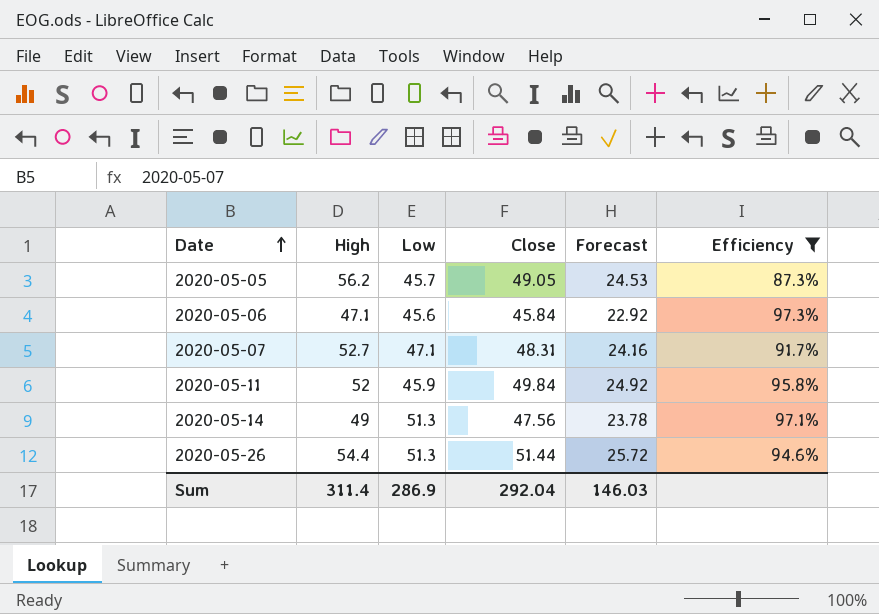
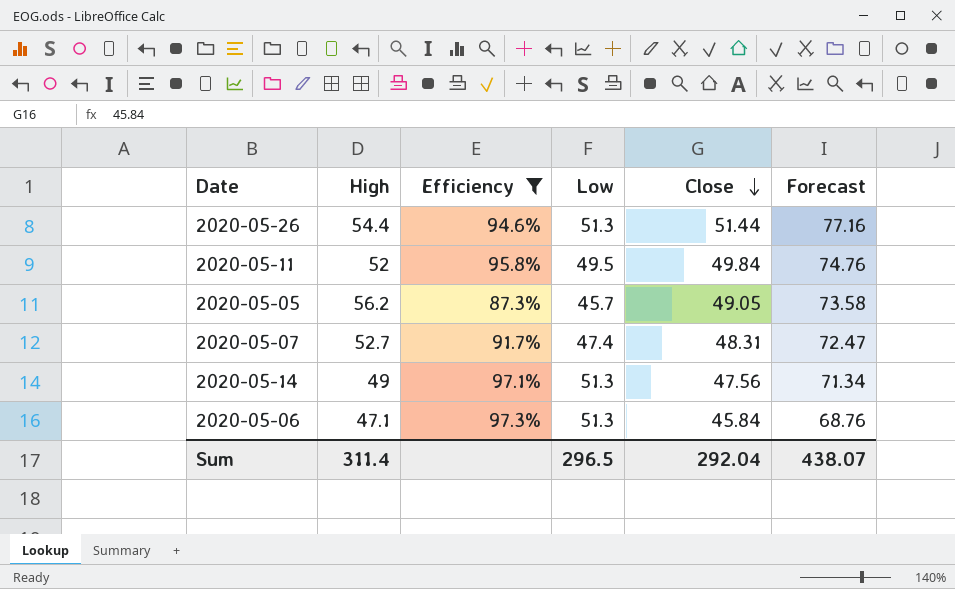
row order: Date ascending -> Close descending
column Efficiency | position: 6 -> 3
column Forecast | formula: [Close] * 0.5 -> [Close] * 1.5
2020-05-11 | Low: 45.9 -> 49.5
2020-05-07 | Low: 47.1 -> 47.4
2020-05-06 | Low: 45.6 -> 51.3
Sum | Low: 286.9 -> 296.5
Sum | Forecast: 146.03 -> 438.07

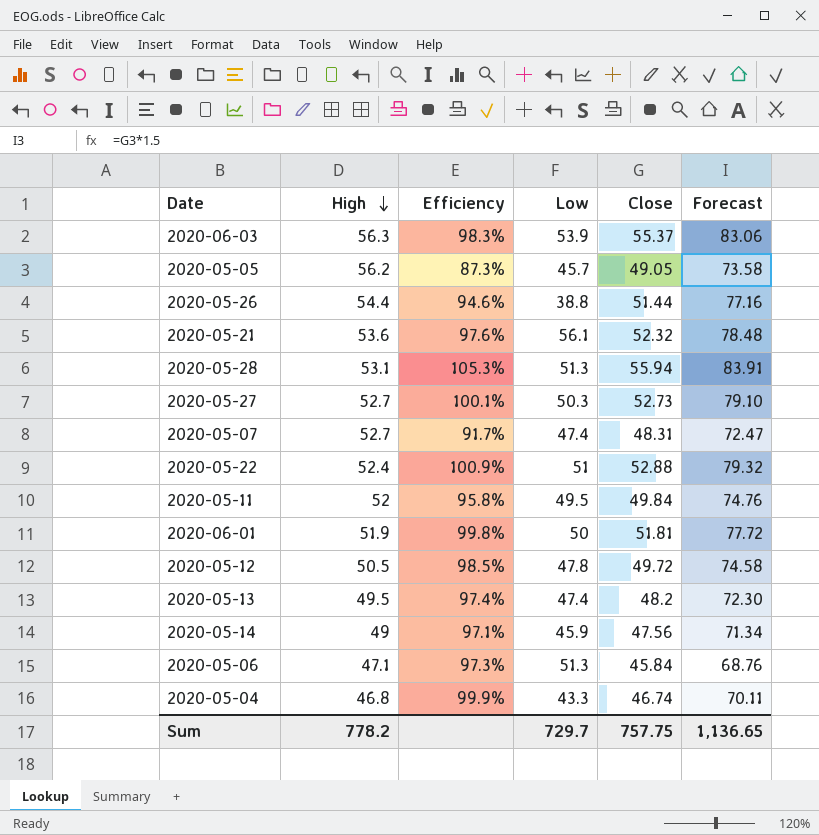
filter: Efficiency <= 97.3% -> none
row order: Close descending -> High descending
2020-05-26 | Low: 51.3 -> 38.8
2020-05-14 | Low: 51.3 -> 45.9
Sum | High: 311.4 -> 778.2
Sum | Low: 296.5 -> 729.7
Sum | Close: 292.04 -> 757.75
Sum | Forecast: 438.07 -> 1,136.65

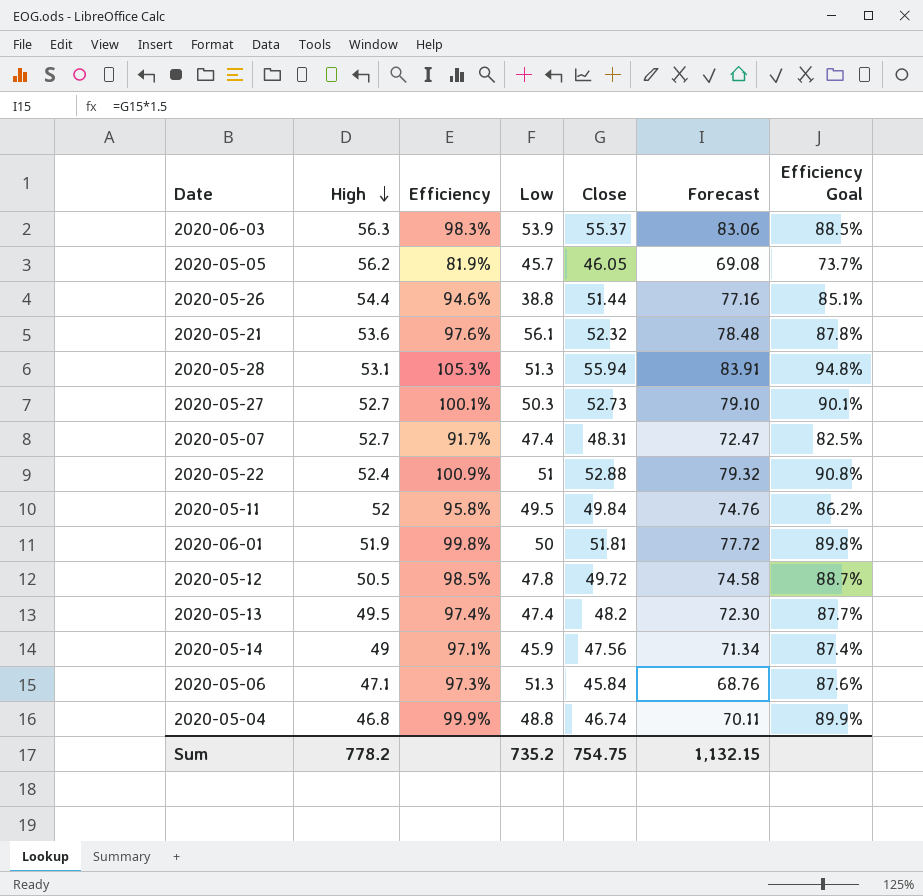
column Efficiency Goal | formula: none -> [Efficiency] * 0.9
2020-05-05 | Efficiency: 87.3% -> 81.9%
2020-05-05 | Close: 49.05 -> 46.05
2020-05-05 | Forecast: 73.58 -> 69.08
2020-05-04 | Low: 43.3 -> 48.8
Sum | Low: 729.7 -> 735.2
Sum | Close: 757.75 -> 754.75
Sum | Forecast: 1,136.65 -> 1,132.15

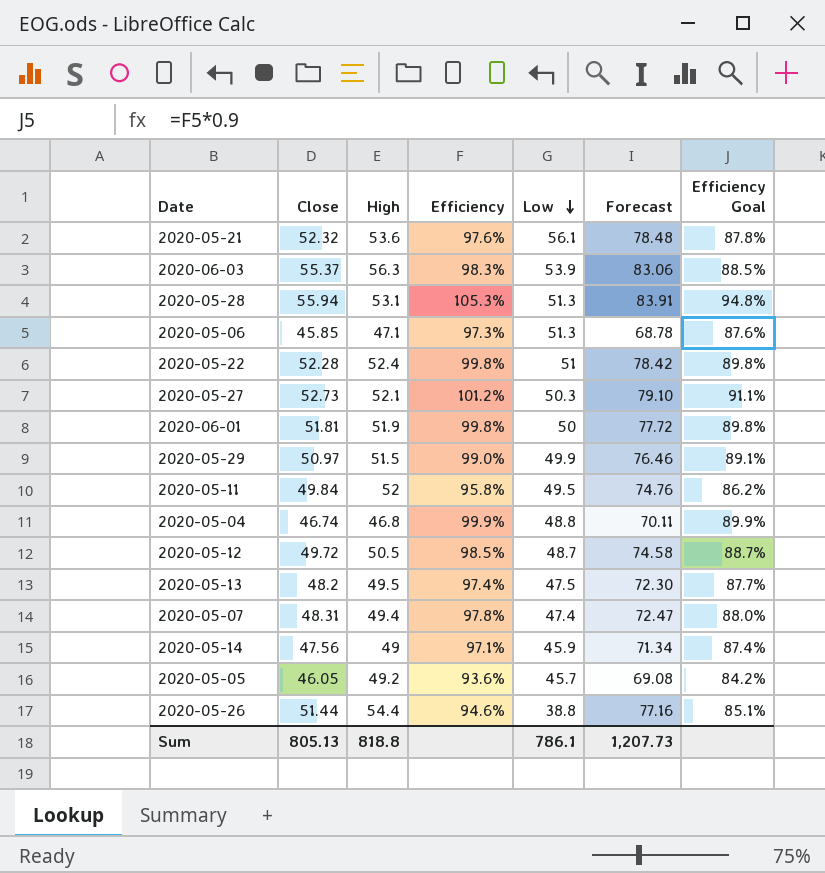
row order: High descending -> Low descending
column Close | position: 5 -> 2
2020-05-06 | Close: 45.84 -> 45.85
2020-05-06 | Forecast: 68.76 -> 68.78
2020-05-22 | Close: 52.88 -> 52.28
2020-05-22 | Efficiency: 100.9% -> 99.8%
2020-05-22 | Forecast: 79.32 -> 78.42
2020-05-22 | Efficiency Goal: 90.8% -> 89.8%
2020-05-27 | High: 52.7 -> 52.1
2020-05-27 | Efficiency: 100.1% -> 101.2%
2020-05-27 | Efficiency Goal: 90.1% -> 91.1%
row 2020-05-29: none -> 50.97 | 51.5 | 99.0% | 49.9 | 76.46 | 89.1%
2020-05-12 | Low: 47.8 -> 48.7
2020-05-13 | Low: 47.4 -> 47.5
2020-05-07 | High: 52.7 -> 49.4
2020-05-07 | Efficiency: 91.7% -> 97.8%
2020-05-07 | Efficiency Goal: 82.5% -> 88.0%
2020-05-05 | High: 56.2 -> 49.2
2020-05-05 | Efficiency: 81.9% -> 93.6%
2020-05-05 | Efficiency Goal: 73.7% -> 84.2%
Sum | Close: 754.75 -> 805.13
Sum | High: 778.2 -> 818.8
Sum | Low: 735.2 -> 786.1
Sum | Forecast: 1,132.15 -> 1,207.73

